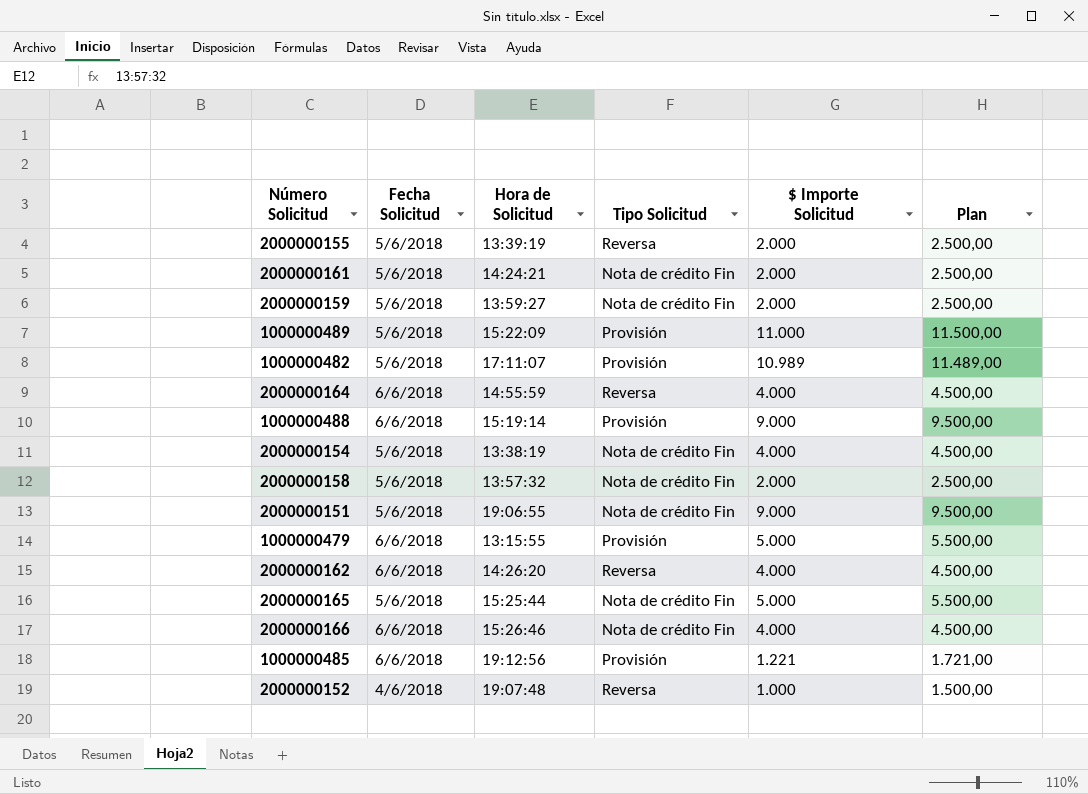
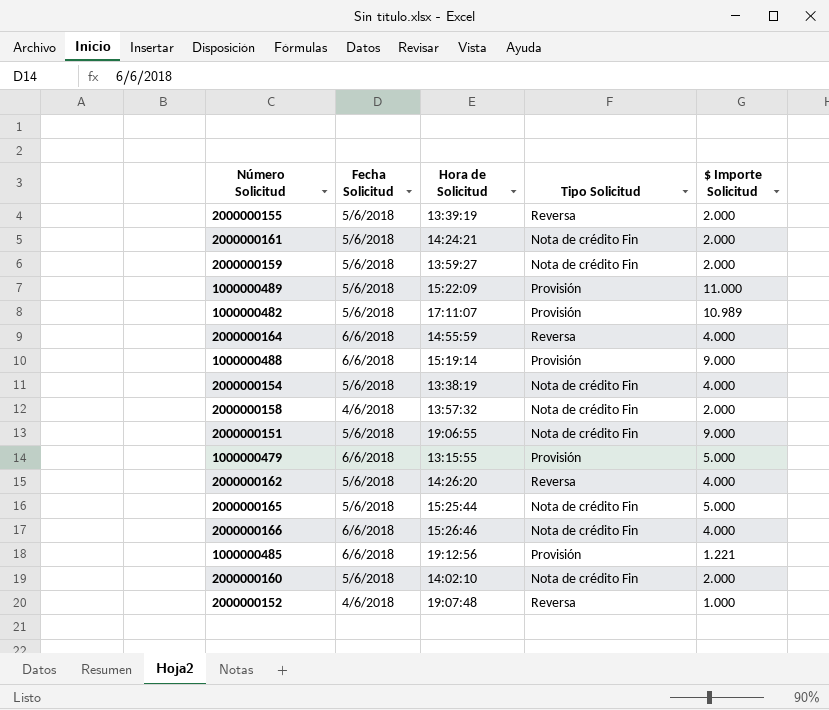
column Plan | formula: [$ Importe Solicitud] + 500 -> none
2000000158 | Fecha Solicitud: 5/6/2018 -> 4/6/2018
2000000162 | Fecha Solicitud: 6/6/2018 -> 5/6/2018
row 2000000160: none -> 5/6/2018 | 14:02:10 | Nota de crédito Fin | 2.000

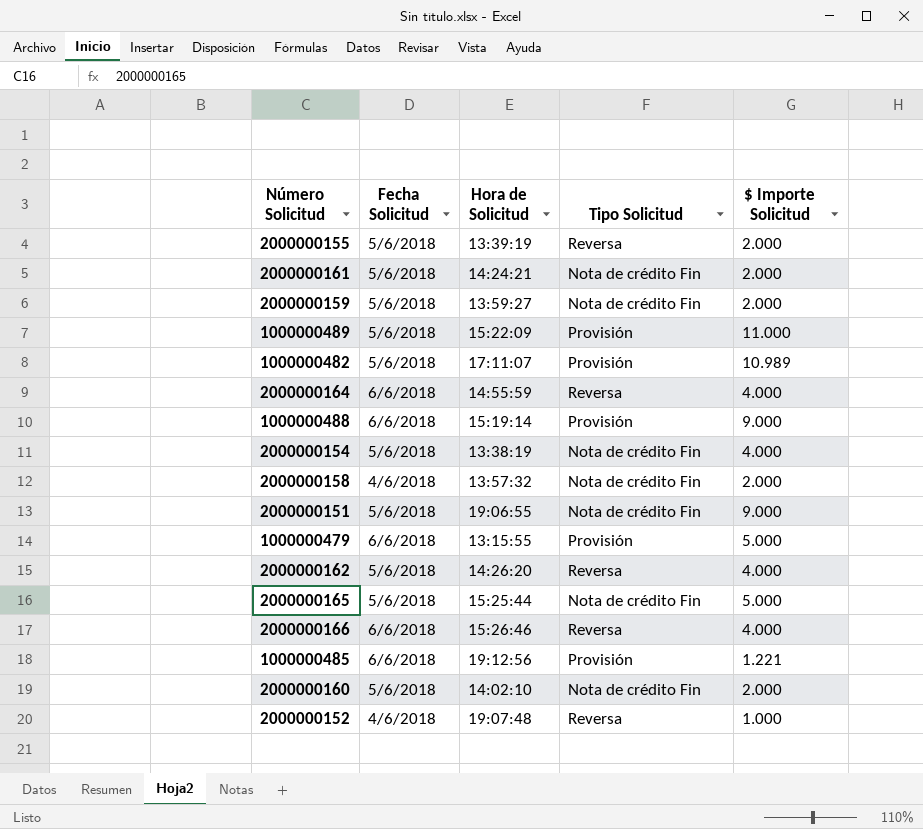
2000000166 | Tipo Solicitud: Nota de crédito Fin -> Reversa

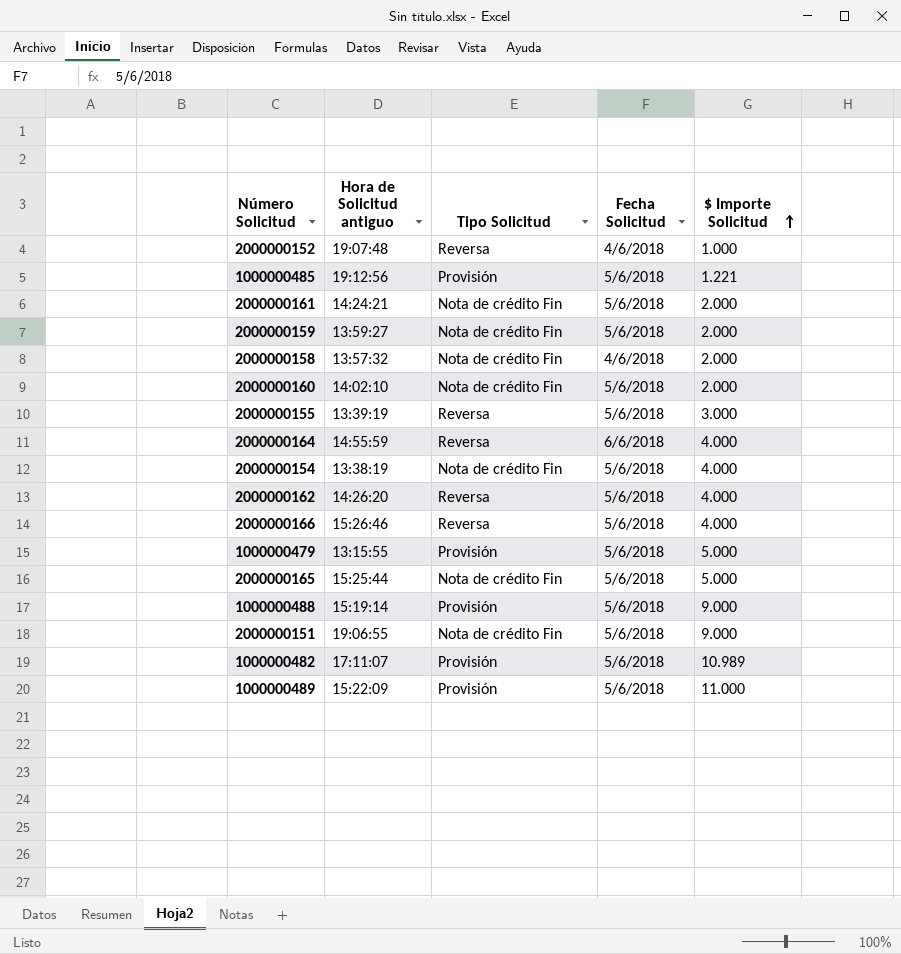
row order: none -> $ Importe Solicitud ascending
column name: Hora de Solicitud -> Hora de Solicitud antiguo
column Fecha Solicitud | position: 2 -> 4
1000000485 | Fecha Solicitud: 6/6/2018 -> 5/6/2018
2000000155 | $ Importe Solicitud: 2.000 -> 3.000
2000000166 | Fecha Solicitud: 6/6/2018 -> 5/6/2018
1000000479 | Fecha Solicitud: 6/6/2018 -> 5/6/2018
1000000488 | Fecha Solicitud: 6/6/2018 -> 5/6/2018

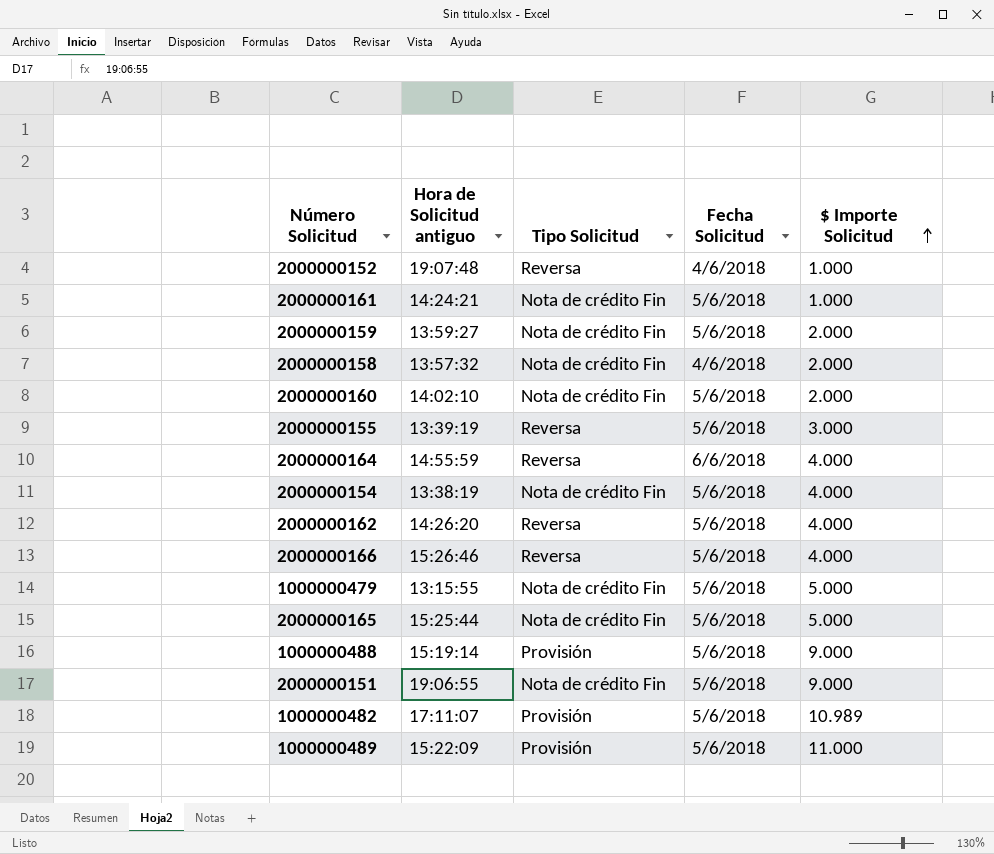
row 1000000485: 19:12:56 | Provisión | 5/6/2018 | 1.221 -> none
2000000161 | $ Importe Solicitud: 2.000 -> 1.000
1000000479 | Tipo Solicitud: Provisión -> Nota de crédito Fin

